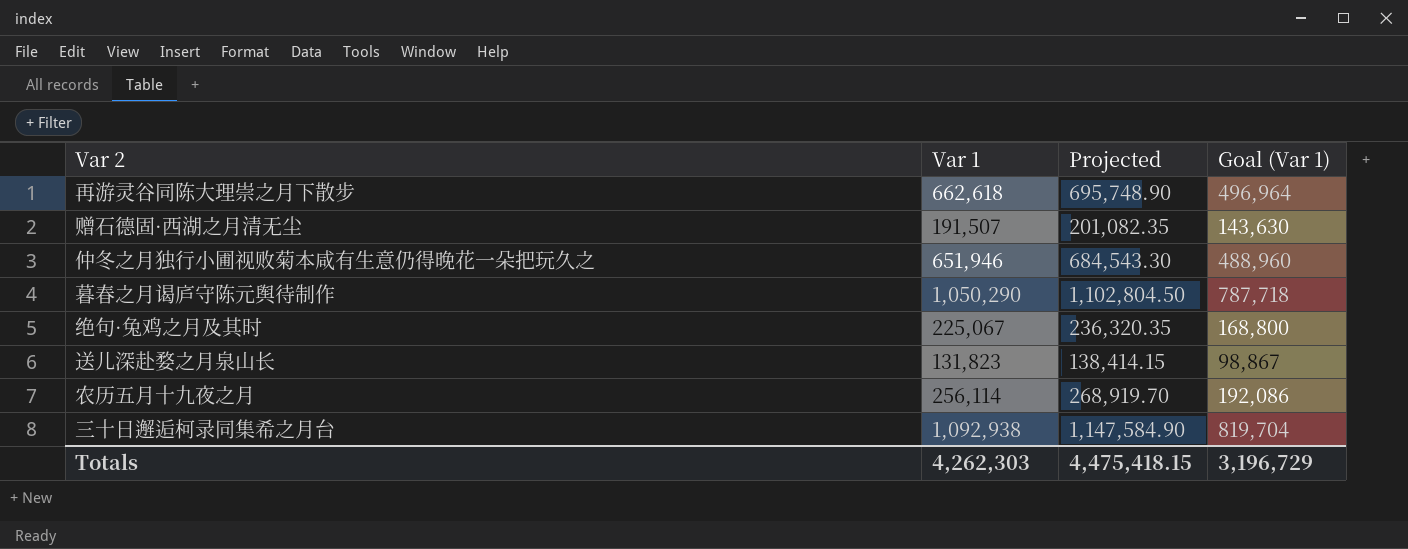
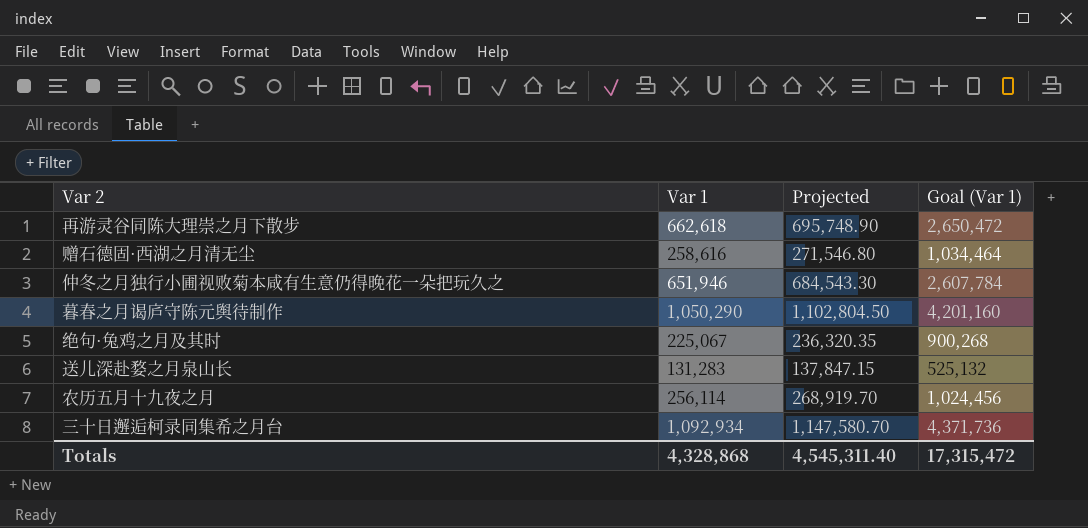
column Goal (Var 1) | formula: [Var 1] * 0.75 -> [Var 1] * 4
赠石德固·西湖之月清无尘 | Var 1: 191,507 -> 258,616
赠石德固·西湖之月清无尘 | Projected: 201,082.35 -> 271,546.80
送儿深赴婺之月泉山长 | Var 1: 131,823 -> 131,283
送儿深赴婺之月泉山长 | Projected: 138,414.15 -> 137,847.15
三十日邂逅柯录同集希之月台 | Var 1: 1,092,938 -> 1,092,934
三十日邂逅柯录同集希之月台 | Projected: 1,147,584.90 -> 1,147,580.70
Totals | Var 1: 4,262,303 -> 4,328,868
Totals | Projected: 4,475,418.15 -> 4,545,311.40
Totals | Goal (Var 1): 3,196,729 -> 17,315,472

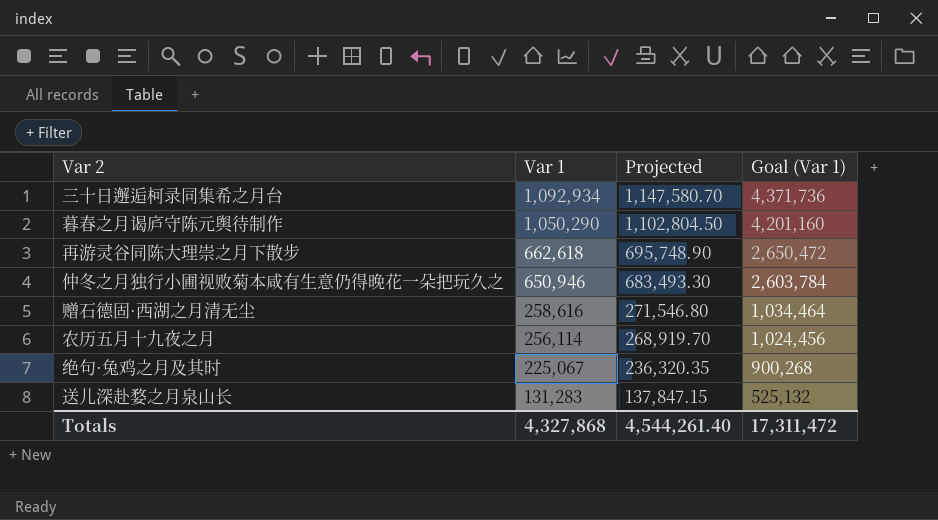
row order: none -> Var 1 descending
仲冬之月独行小圃视败菊本咸有生意仍得晚花一朵把玩久之 | Var 1: 651,946 -> 650,946
仲冬之月独行小圃视败菊本咸有生意仍得晚花一朵把玩久之 | Projected: 684,543.30 -> 683,493.30
仲冬之月独行小圃视败菊本咸有生意仍得晚花一朵把玩久之 | Goal (Var 1): 2,607,784 -> 2,603,784
Totals | Var 1: 4,328,868 -> 4,327,868
Totals | Projected: 4,545,311.40 -> 4,544,261.40
Totals | Goal (Var 1): 17,315,472 -> 17,311,472

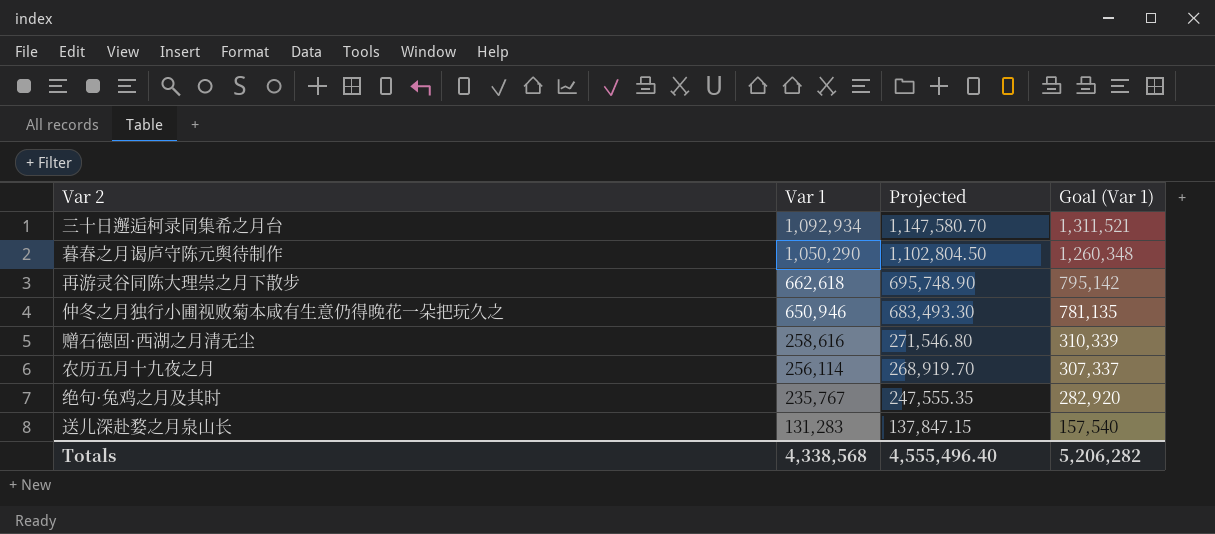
column Goal (Var 1) | formula: [Var 1] * 4 -> [Var 1] * 1.2
绝句·兔鸡之月及其时 | Var 1: 225,067 -> 235,767
绝句·兔鸡之月及其时 | Projected: 236,320.35 -> 247,555.35
Totals | Var 1: 4,327,868 -> 4,338,568
Totals | Projected: 4,544,261.40 -> 4,555,496.40
Totals | Goal (Var 1): 17,311,472 -> 5,206,282

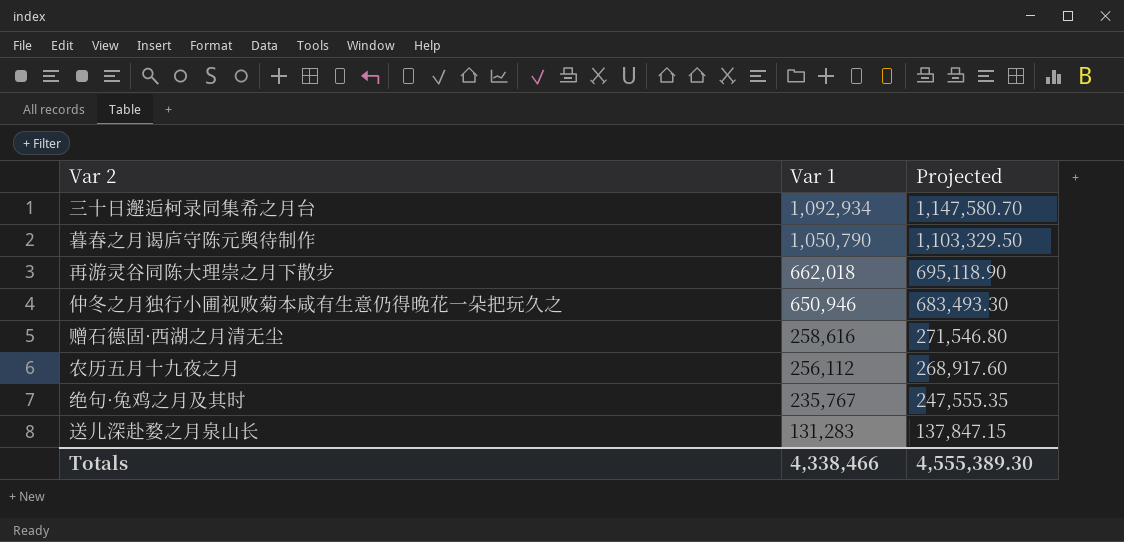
column Goal (Var 1) | formula: [Var 1] * 1.2 -> none
暮春之月谒庐守陈元舆待制作 | Var 1: 1,050,290 -> 1,050,790
暮春之月谒庐守陈元舆待制作 | Projected: 1,102,804.50 -> 1,103,329.50
再游灵谷同陈大理崇之月下散步 | Var 1: 662,618 -> 662,018
再游灵谷同陈大理崇之月下散步 | Projected: 695,748.90 -> 695,118.90
农历五月十九夜之月 | Var 1: 256,114 -> 256,112
农历五月十九夜之月 | Projected: 268,919.70 -> 268,917.60
Totals | Var 1: 4,338,568 -> 4,338,466
Totals | Projected: 4,555,496.40 -> 4,555,389.30

